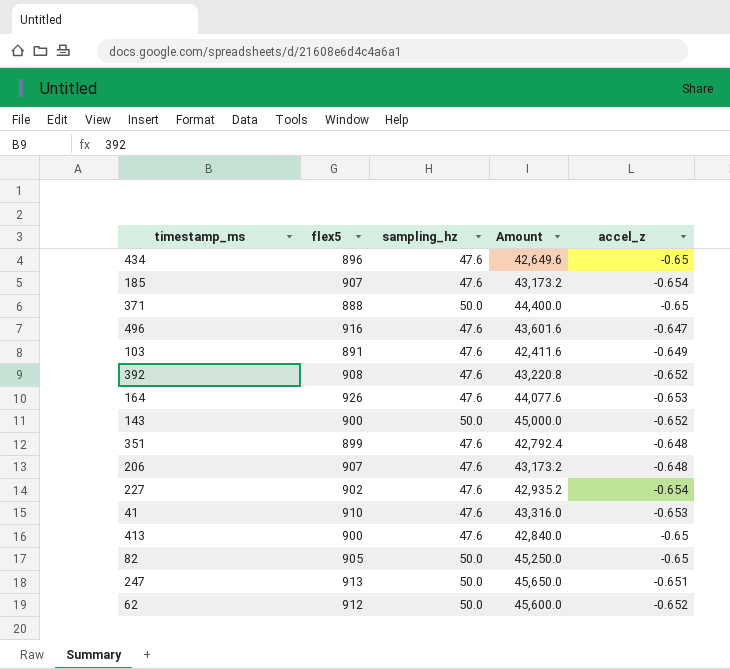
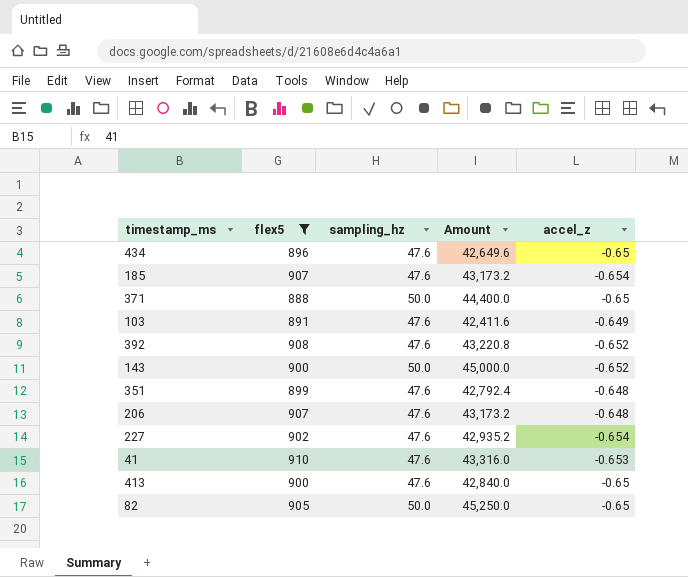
filter: none -> flex5 <= 910

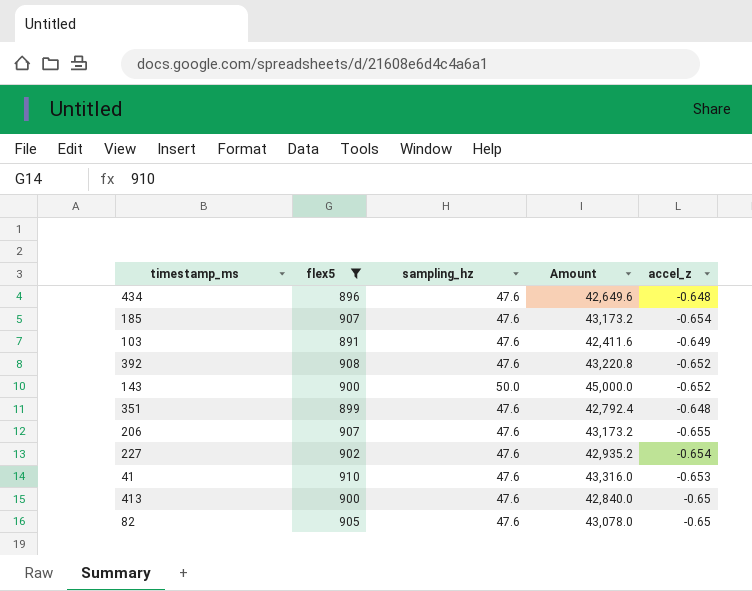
row 371: 888 | 50.0 | 44,400.0 | -0.65 -> none
434 | accel_z: -0.65 -> -0.648
206 | accel_z: -0.648 -> -0.655
82 | sampling_hz: 50.0 -> 47.6
82 | Amount: 45,250.0 -> 43,078.0

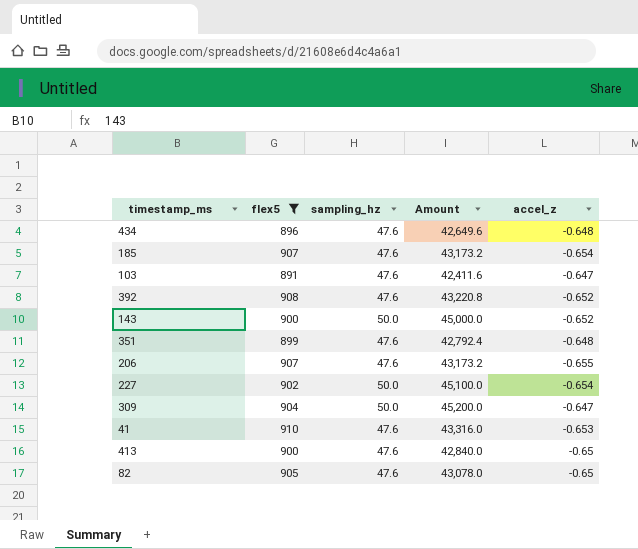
103 | accel_z: -0.649 -> -0.647
227 | sampling_hz: 47.6 -> 50.0
227 | Amount: 42,935.2 -> 45,100.0
row 309: none -> 904 | 50.0 | 45,200.0 | -0.647

